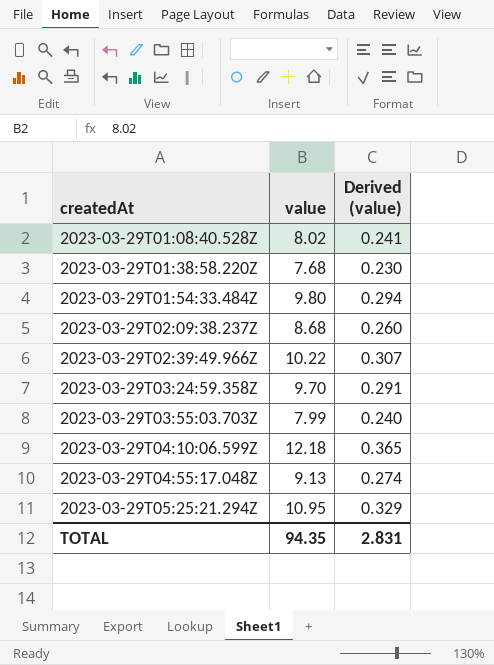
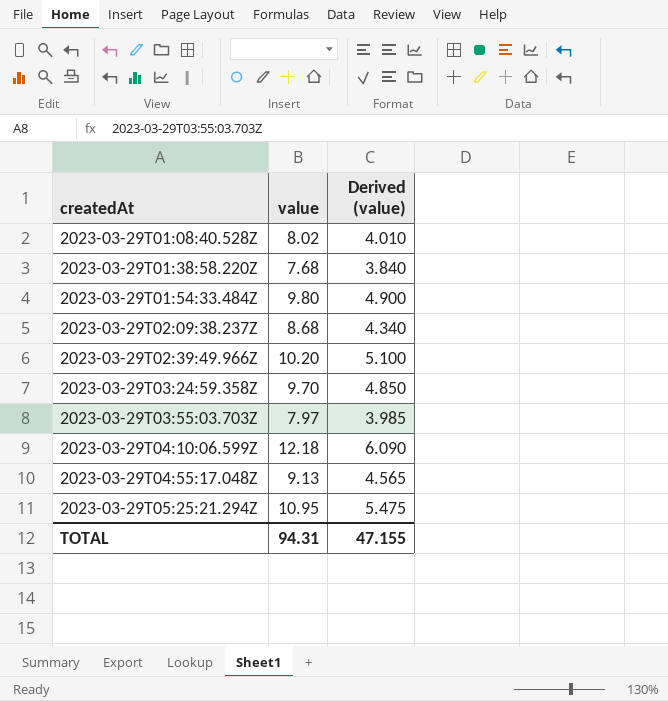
column Derived (value) | formula: [value] * 0.03 -> [value] * 0.5
2023-03-29T02:39:49.966Z | value: 10.22 -> 10.20
2023-03-29T03:55:03.703Z | value: 7.99 -> 7.97
TOTAL | value: 94.35 -> 94.31
TOTAL | Derived (value): 2.831 -> 47.155

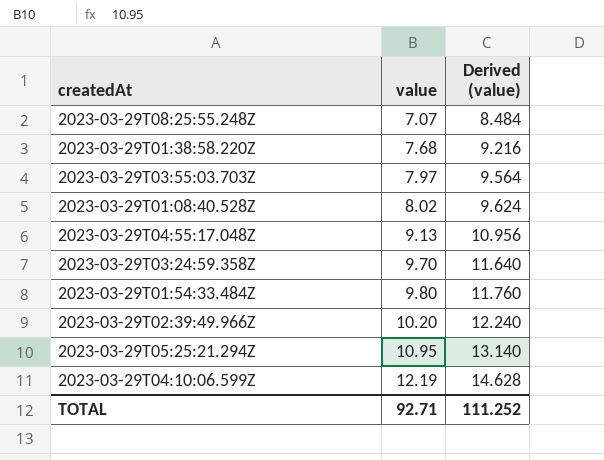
row order: createdAt ascending -> value ascending
column Derived (value) | formula: [value] * 0.5 -> [value] * 1.2
row 2023-03-29T02:09:38.237Z: 8.68 | 4.340 -> none
row 2023-03-29T08:25:55.248Z: none -> 7.07 | 8.484
2023-03-29T04:10:06.599Z | value: 12.18 -> 12.19
TOTAL | value: 94.31 -> 92.71
TOTAL | Derived (value): 47.155 -> 111.252

